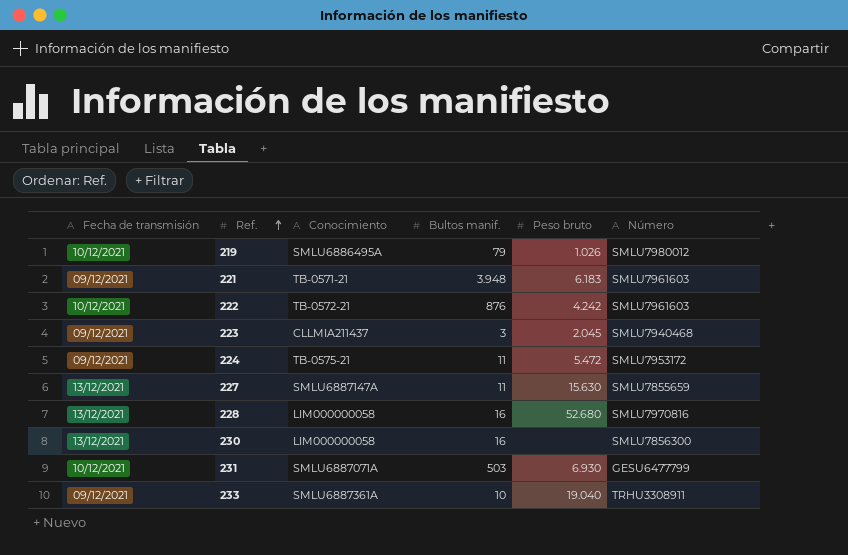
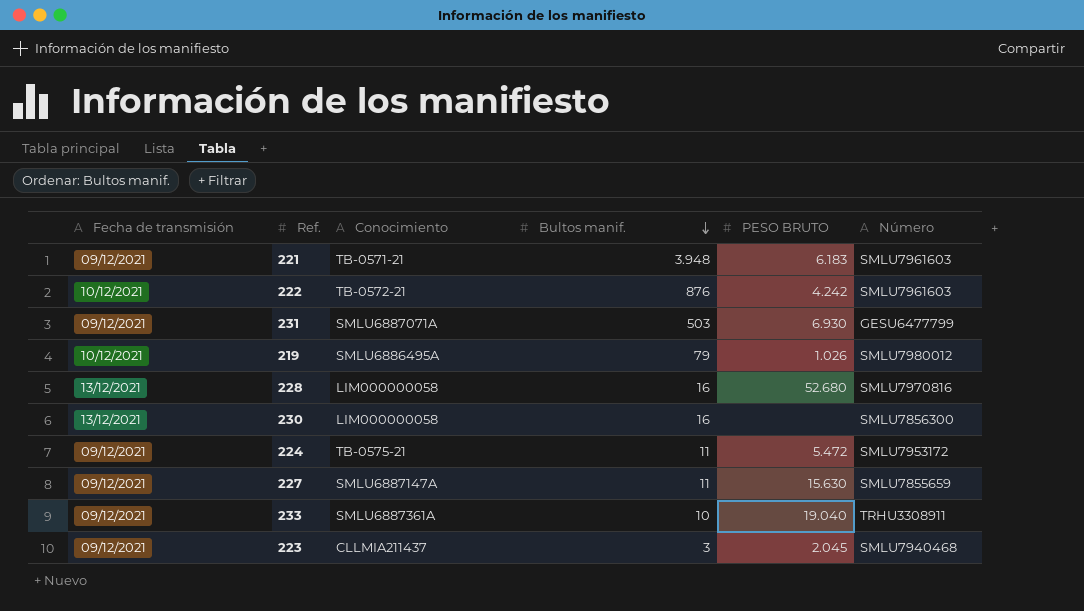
row order: Ref. ascending -> Bultos manif. descending
column name: Peso bruto -> PESO BRUTO
231 | Fecha de transmisión: 10/12/2021 -> 09/12/2021
227 | Fecha de transmisión: 13/12/2021 -> 09/12/2021

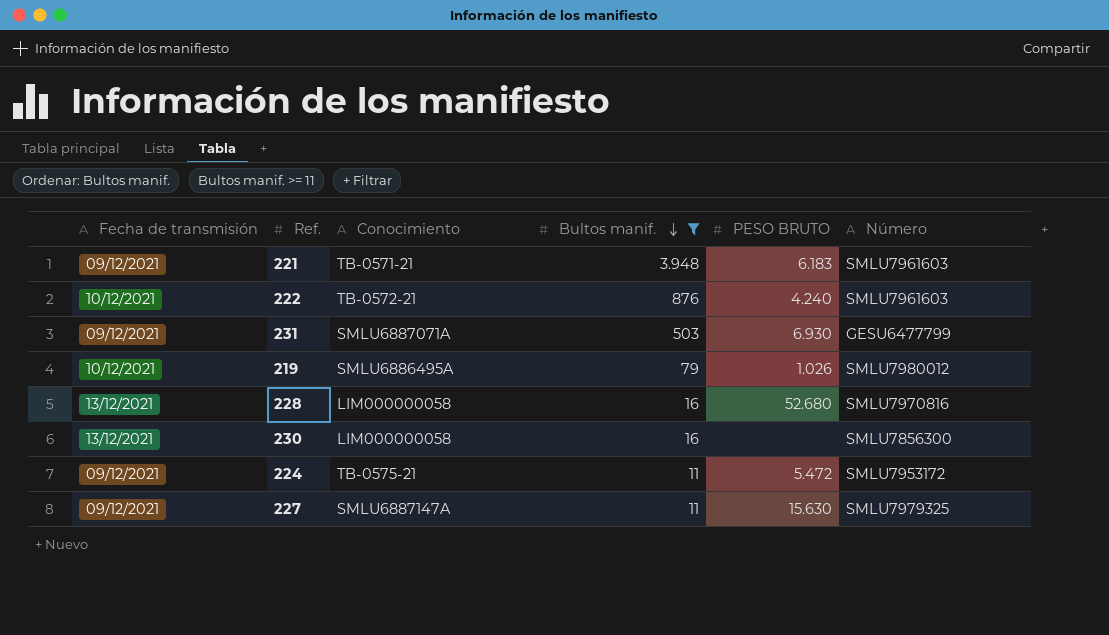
filter: none -> Bultos manif. >= 11
222 | PESO BRUTO: 4.242 -> 4.240
227 | Número: SMLU7855659 -> SMLU7979325

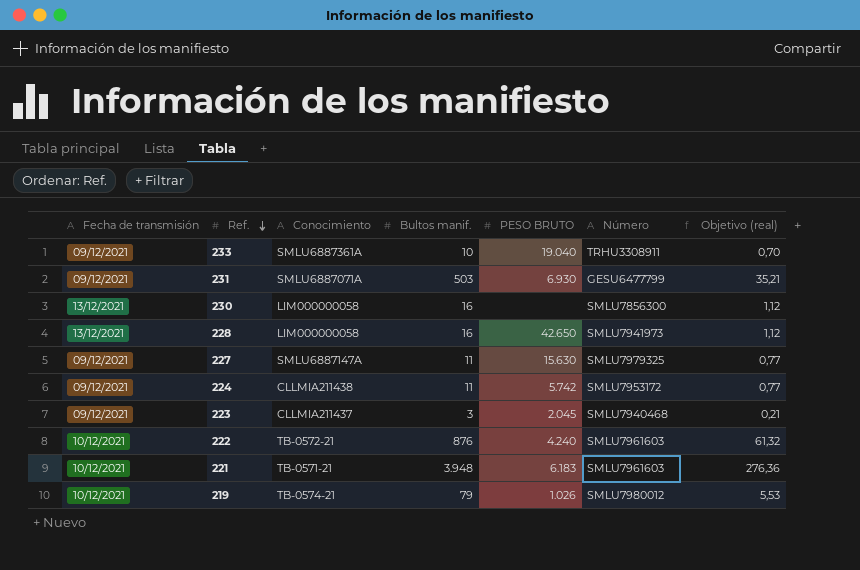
filter: Bultos manif. >= 11 -> none
row order: Bultos manif. descending -> Ref. descending
column Objetivo (real) | formula: none -> [Bultos manif.] * 0,07
228 | PESO BRUTO: 52.680 -> 42.650
228 | Número: SMLU7970816 -> SMLU7941973
224 | Conocimiento: TB-0575-21 -> CLLMIA211438
224 | PESO BRUTO: 5.472 -> 5.742
221 | Fecha de transmisión: 09/12/2021 -> 10/12/2021
219 | Conocimiento: SMLU6886495A -> TB-0574-21

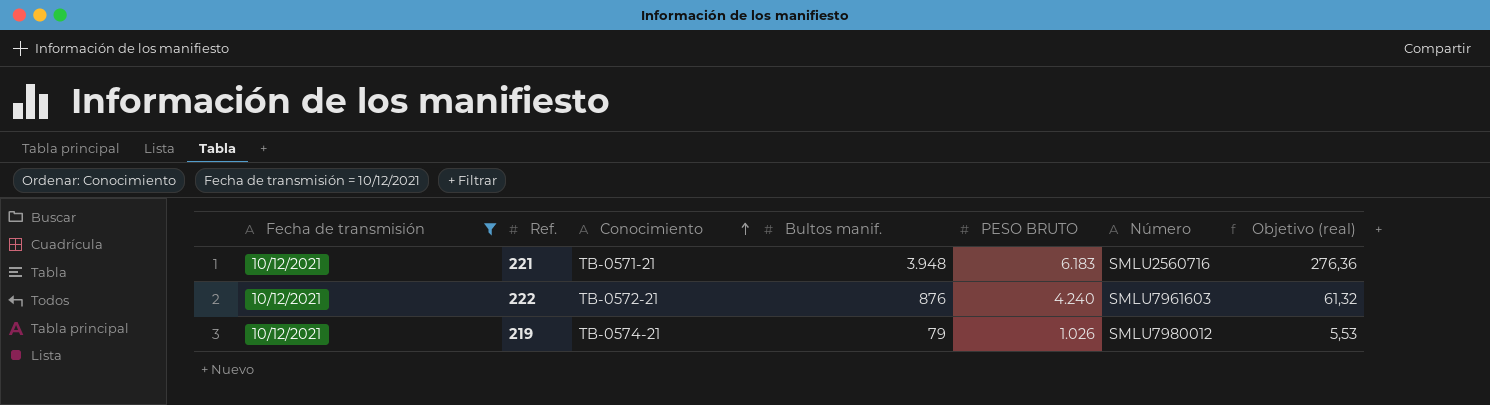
filter: none -> Fecha de transmisión = 10/12/2021
row order: Ref. descending -> Conocimiento ascending
221 | Número: SMLU7961603 -> SMLU2560716

